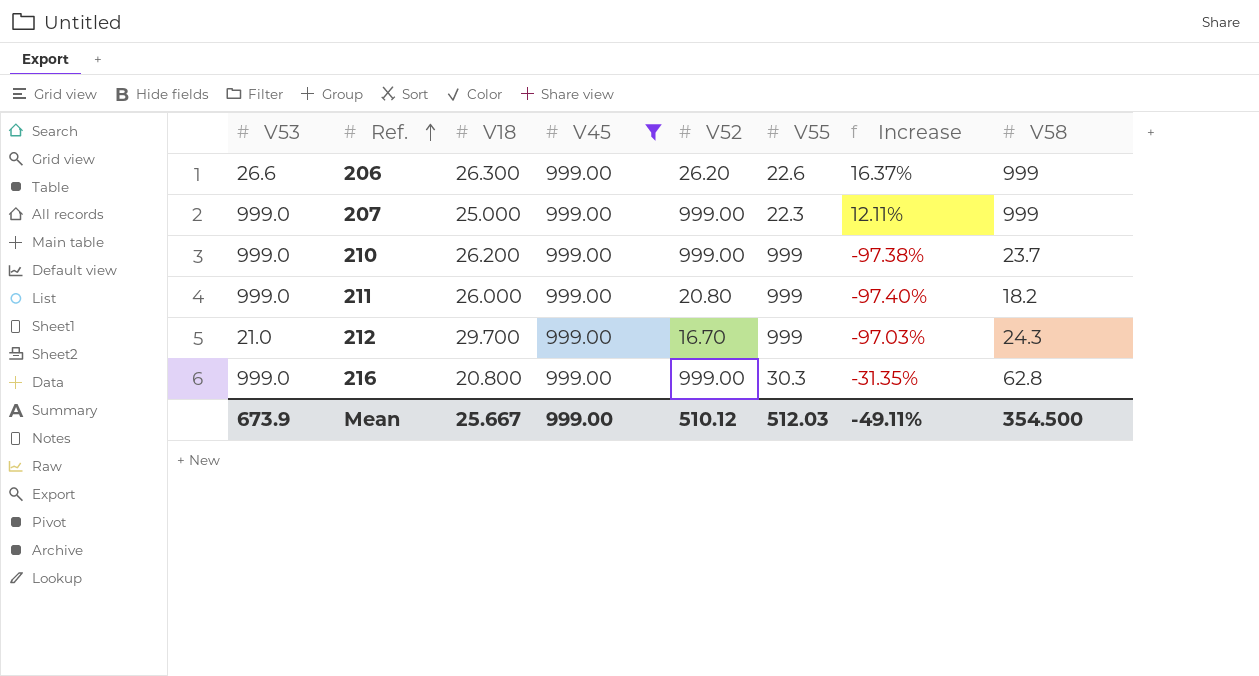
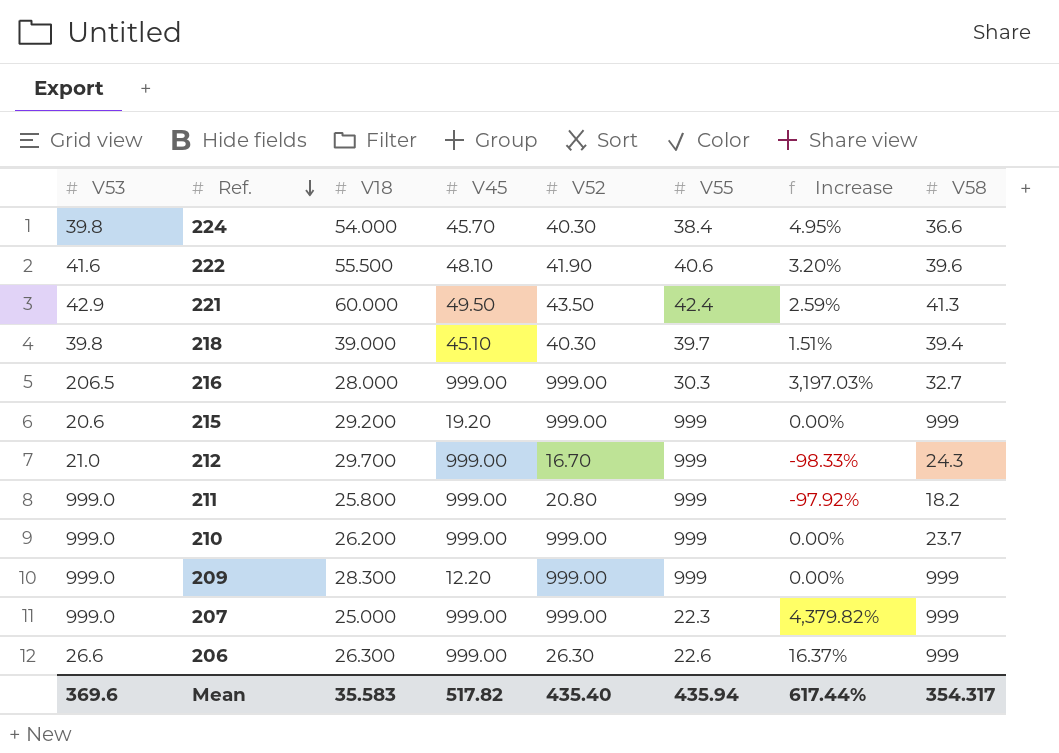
filter: V45 = 999.00 -> none
row order: Ref. ascending -> Ref. descending
column Increase | formula: ([V18] - [V55]) / [V55] -> ([V52] - [V55]) / [V55]
216 | V53: 999.0 -> 206.5
216 | V18: 20.800 -> 28.000
216 | V58: 62.8 -> 32.7
211 | V18: 26.000 -> 25.800
206 | V52: 26.20 -> 26.30
Mean | V53: 673.9 -> 369.6
Mean | V18: 25.667 -> 35.583
Mean | V45: 999.00 -> 517.82
Mean | V52: 510.12 -> 435.40
Mean | V55: 512.03 -> 435.94
Mean | Increase: -49.11% -> 617.44%
Mean | V58: 354.500 -> 354.317

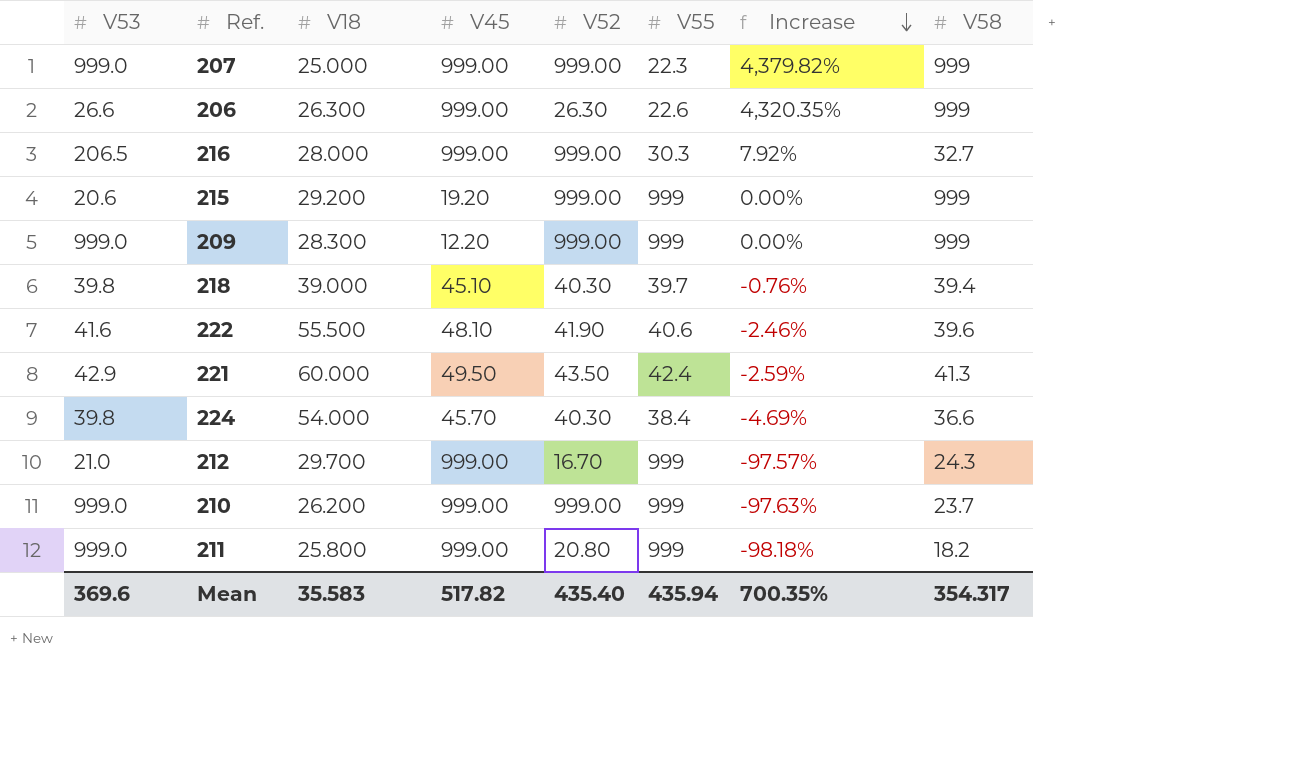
row order: Ref. descending -> Increase descending
column Increase | formula: ([V52] - [V55]) / [V55] -> ([V58] - [V55]) / [V55]
Mean | Increase: 617.44% -> 700.35%

